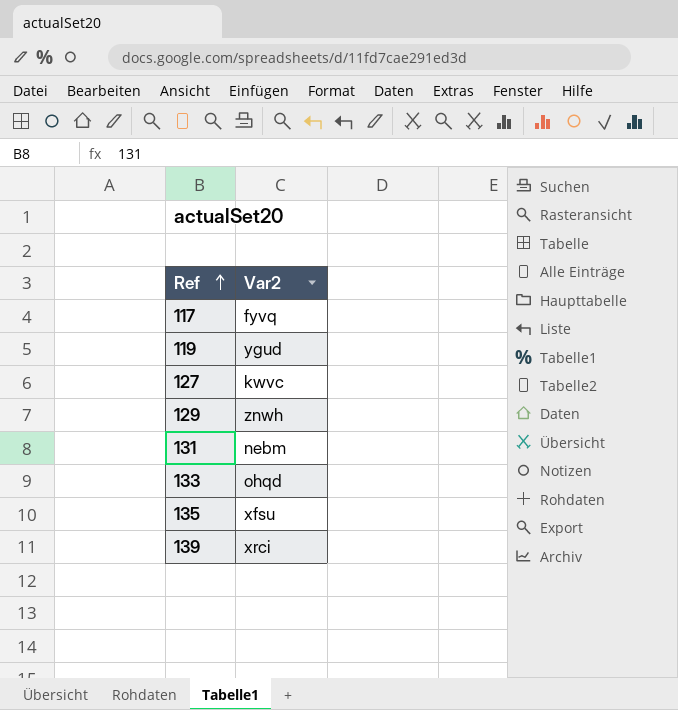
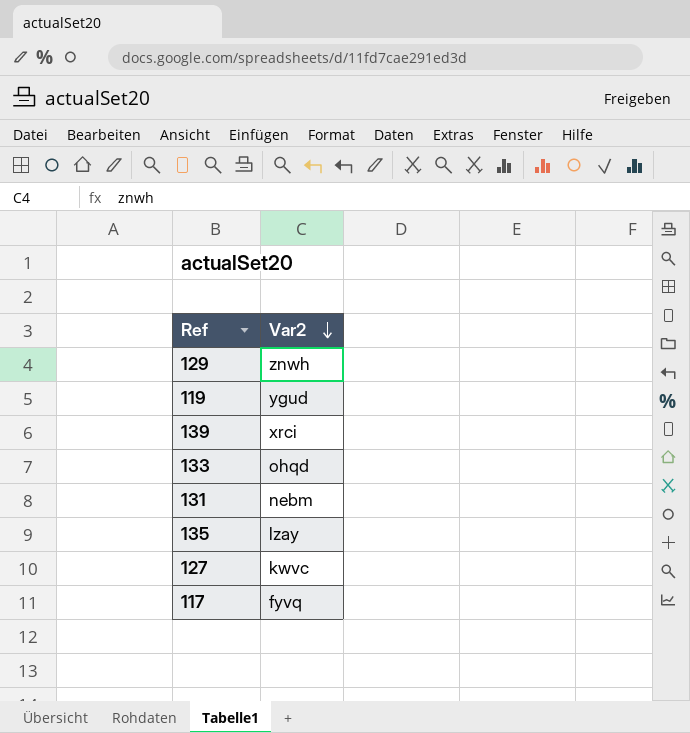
row order: Ref ascending -> Var2 descending
135 | Var2: xfsu -> lzay

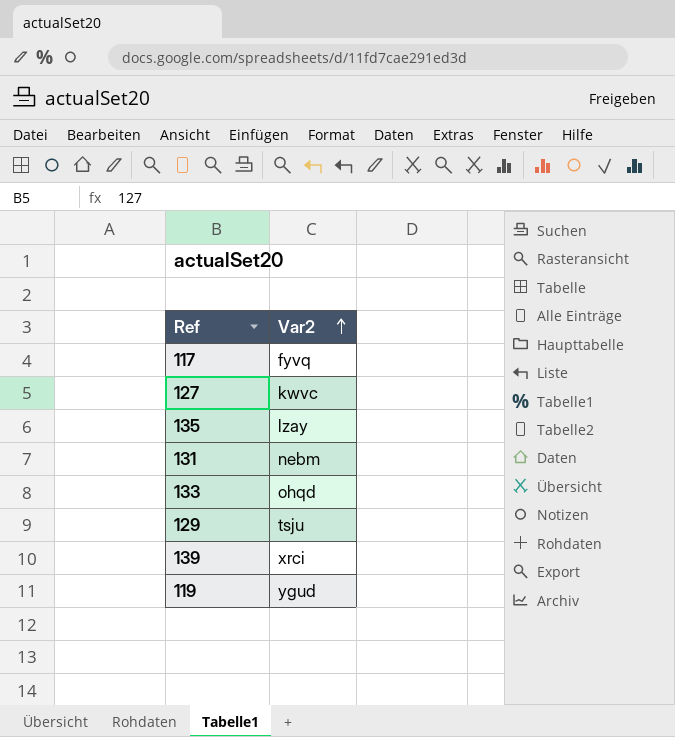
row order: Var2 descending -> Var2 ascending
129 | Var2: znwh -> tsju

